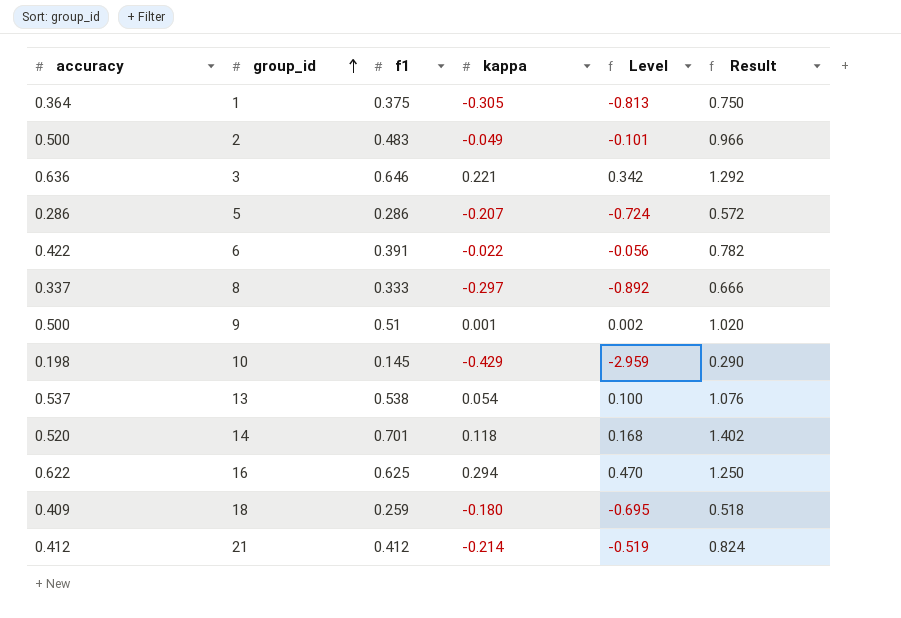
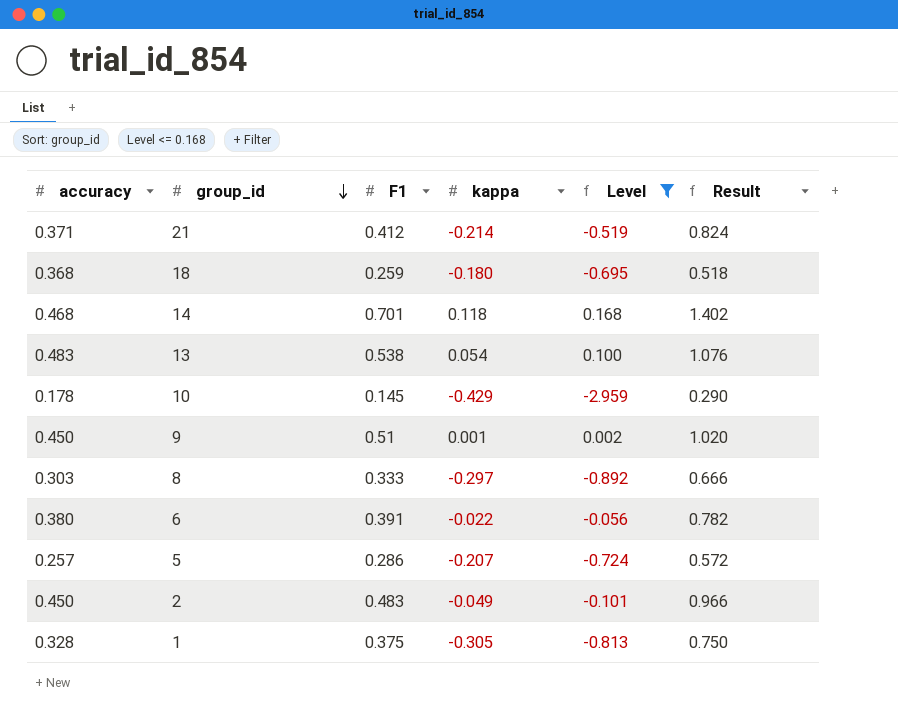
filter: none -> Level <= 0.168
row order: group_id ascending -> group_id descending
column name: f1 -> F1
21 | accuracy: 0.412 -> 0.371
18 | accuracy: 0.409 -> 0.368
14 | accuracy: 0.520 -> 0.468
13 | accuracy: 0.537 -> 0.483
10 | accuracy: 0.198 -> 0.178
9 | accuracy: 0.500 -> 0.450
8 | accuracy: 0.337 -> 0.303
6 | accuracy: 0.422 -> 0.380
5 | accuracy: 0.286 -> 0.257
2 | accuracy: 0.500 -> 0.450
1 | accuracy: 0.364 -> 0.328

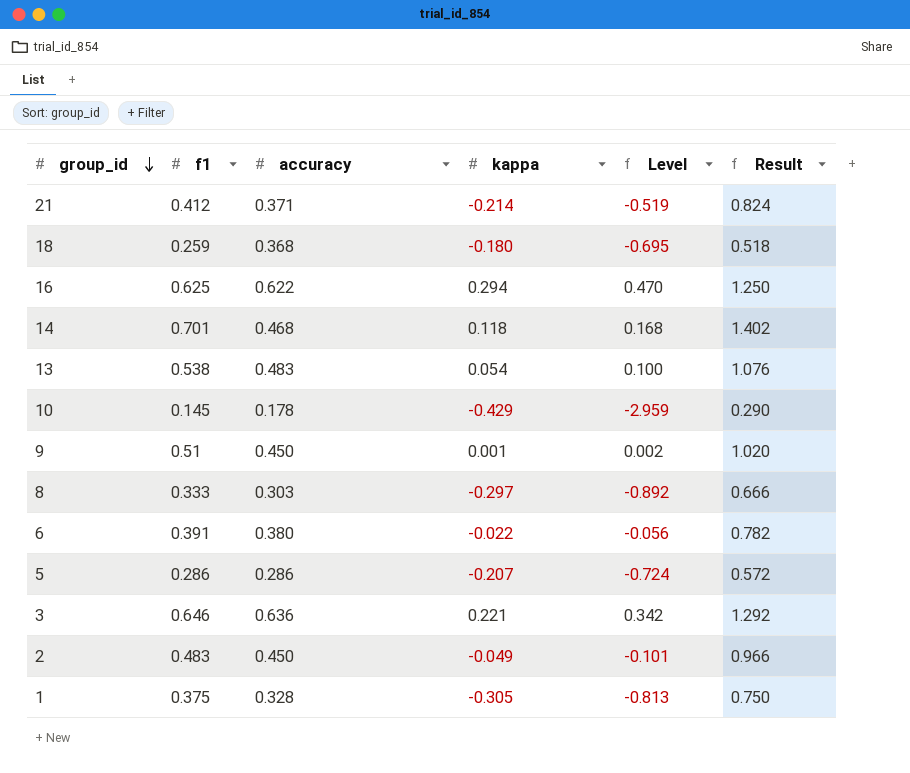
filter: Level <= 0.168 -> none
column name: F1 -> f1
column accuracy | position: 1 -> 3
5 | accuracy: 0.257 -> 0.286

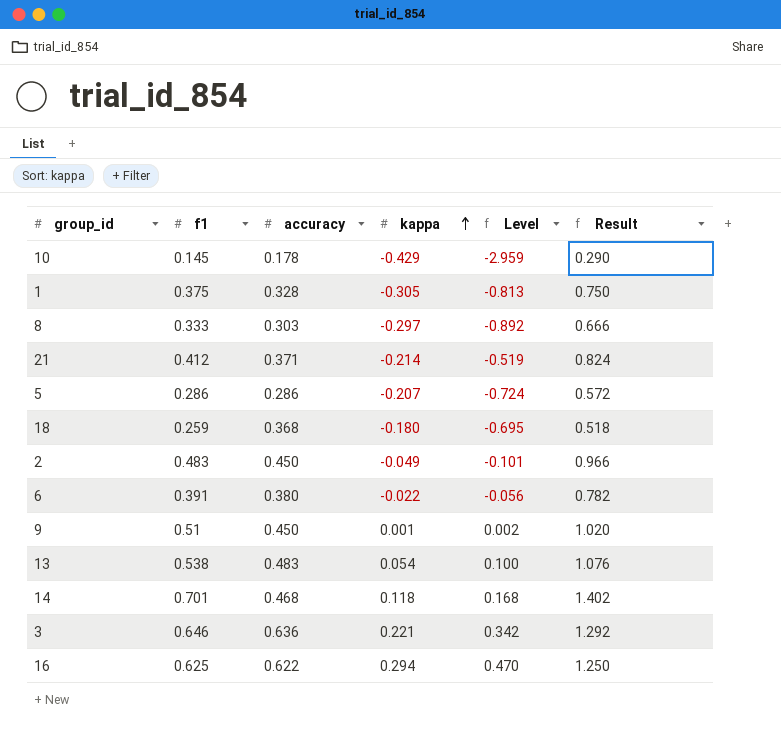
row order: group_id descending -> kappa ascending

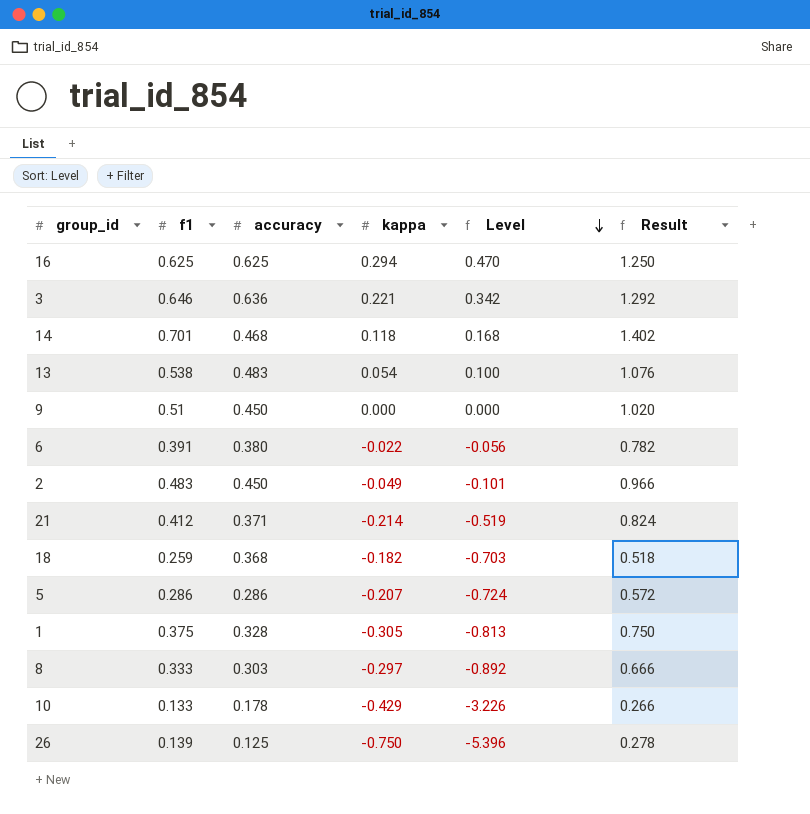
row order: kappa ascending -> Level descending
16 | accuracy: 0.622 -> 0.625
9 | kappa: 0.001 -> 0.000
9 | Level: 0.002 -> 0.000
18 | kappa: -0.180 -> -0.182
18 | Level: -0.695 -> -0.703
10 | f1: 0.145 -> 0.133
10 | Level: -2.959 -> -3.226
10 | Result: 0.290 -> 0.266
row 26: none -> 0.139 | 0.125 | -0.750 | -5.396 | 0.278

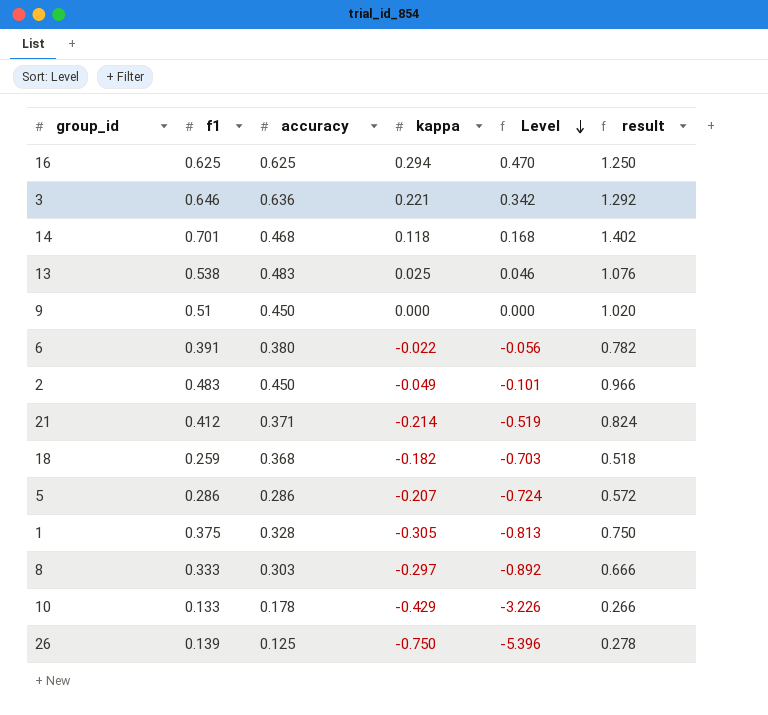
column name: Result -> result
13 | kappa: 0.054 -> 0.025
13 | Level: 0.100 -> 0.046

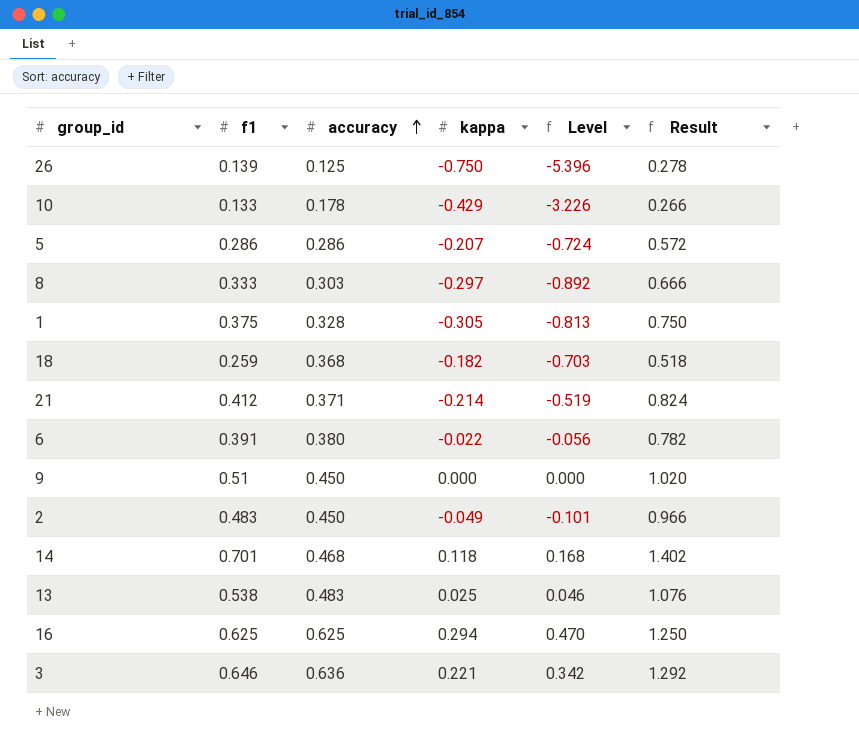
row order: Level descending -> accuracy ascending
column name: result -> Result

